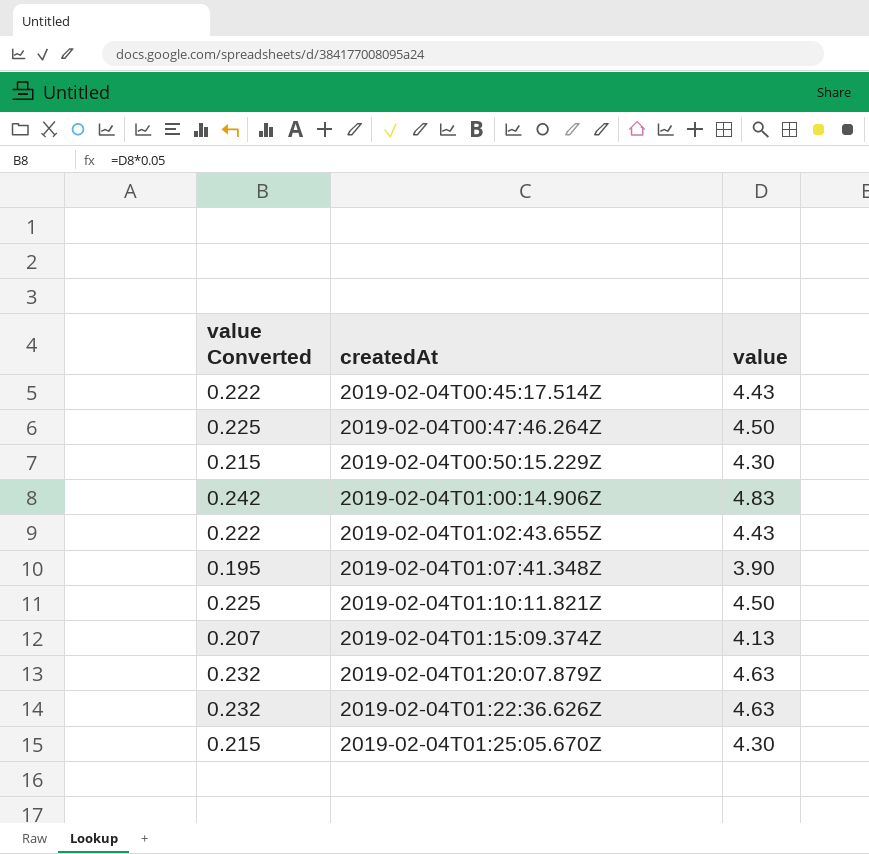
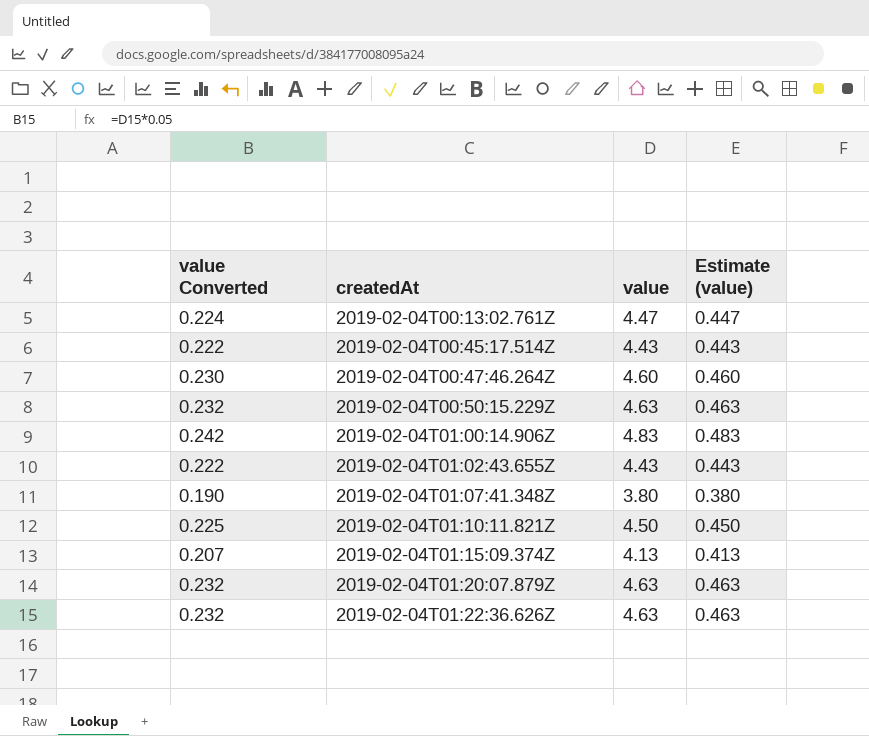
column Estimate (value) | formula: none -> [value] * 0.1
row 2019-02-04T01:25:05.670Z: 0.215 | 4.30 -> none
row 2019-02-04T00:13:02.761Z: none -> 0.224 | 4.47 | 0.447
2019-02-04T00:47:46.264Z | value Converted: 0.225 -> 0.230
2019-02-04T00:47:46.264Z | value: 4.50 -> 4.60
2019-02-04T00:50:15.229Z | value Converted: 0.215 -> 0.232
2019-02-04T00:50:15.229Z | value: 4.30 -> 4.63
2019-02-04T01:07:41.348Z | value Converted: 0.195 -> 0.190
2019-02-04T01:07:41.348Z | value: 3.90 -> 3.80

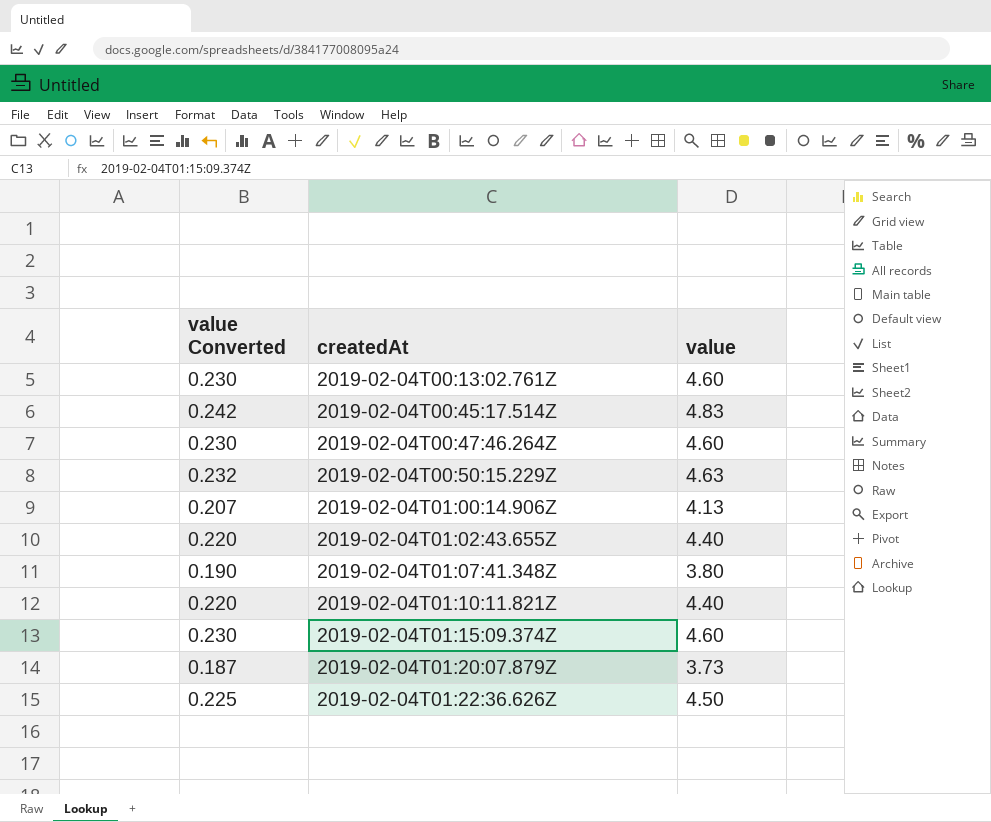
column Estimate (value) | formula: [value] * 0.1 -> none
2019-02-04T00:13:02.761Z | value Converted: 0.224 -> 0.230
2019-02-04T00:13:02.761Z | value: 4.47 -> 4.60
2019-02-04T00:45:17.514Z | value Converted: 0.222 -> 0.242
2019-02-04T00:45:17.514Z | value: 4.43 -> 4.83
2019-02-04T01:00:14.906Z | value Converted: 0.242 -> 0.207
2019-02-04T01:00:14.906Z | value: 4.83 -> 4.13
2019-02-04T01:02:43.655Z | value Converted: 0.222 -> 0.220
2019-02-04T01:02:43.655Z | value: 4.43 -> 4.40
2019-02-04T01:10:11.821Z | value Converted: 0.225 -> 0.220
2019-02-04T01:10:11.821Z | value: 4.50 -> 4.40
2019-02-04T01:15:09.374Z | value Converted: 0.207 -> 0.230
2019-02-04T01:15:09.374Z | value: 4.13 -> 4.60
2019-02-04T01:20:07.879Z | value Converted: 0.232 -> 0.187
2019-02-04T01:20:07.879Z | value: 4.63 -> 3.73
2019-02-04T01:22:36.626Z | value Converted: 0.232 -> 0.225
2019-02-04T01:22:36.626Z | value: 4.63 -> 4.50

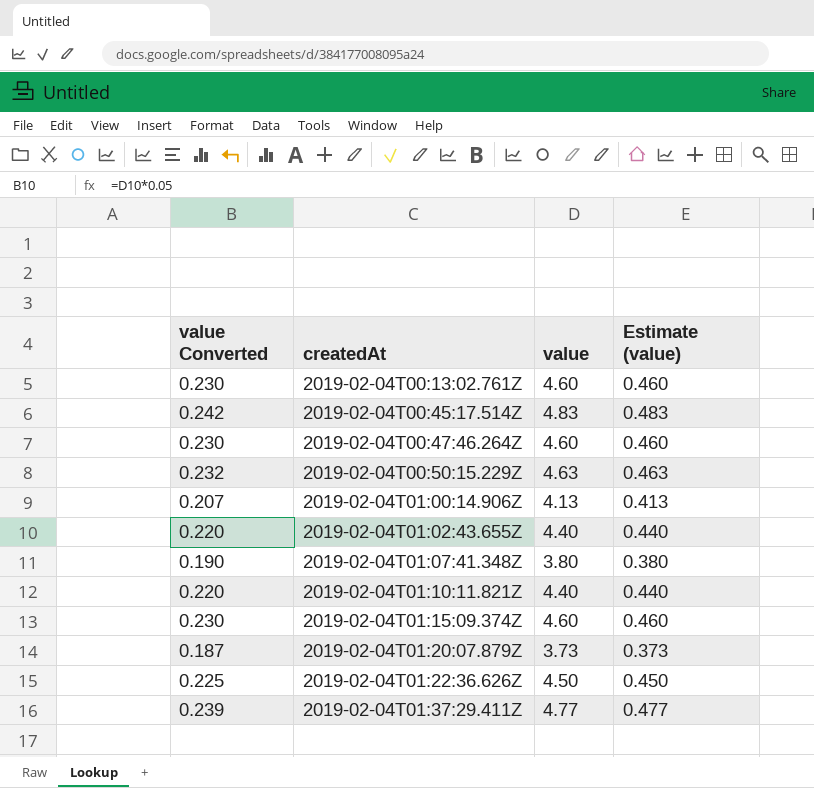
column Estimate (value) | formula: none -> [value] * 0.1
row 2019-02-04T01:37:29.411Z: none -> 0.239 | 4.77 | 0.477

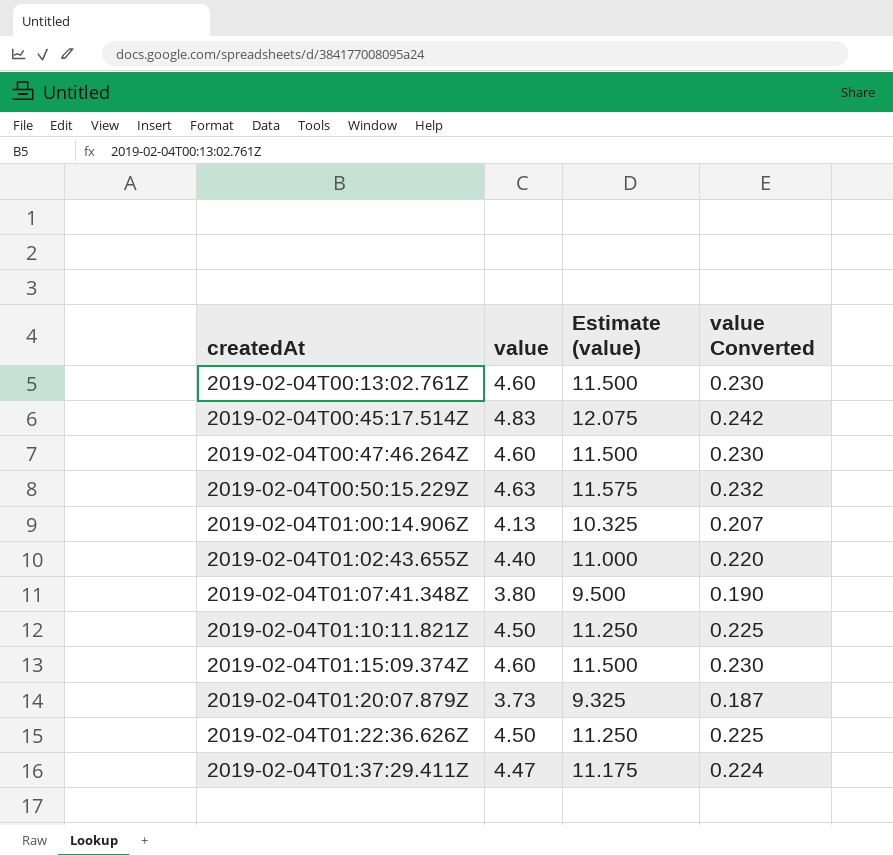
column Estimate (value) | formula: [value] * 0.1 -> [value] * 2.5
column value Converted | position: 1 -> 4
2019-02-04T01:10:11.821Z | value: 4.40 -> 4.50
2019-02-04T01:10:11.821Z | value Converted: 0.220 -> 0.225
2019-02-04T01:37:29.411Z | value: 4.77 -> 4.47
2019-02-04T01:37:29.411Z | value Converted: 0.239 -> 0.224

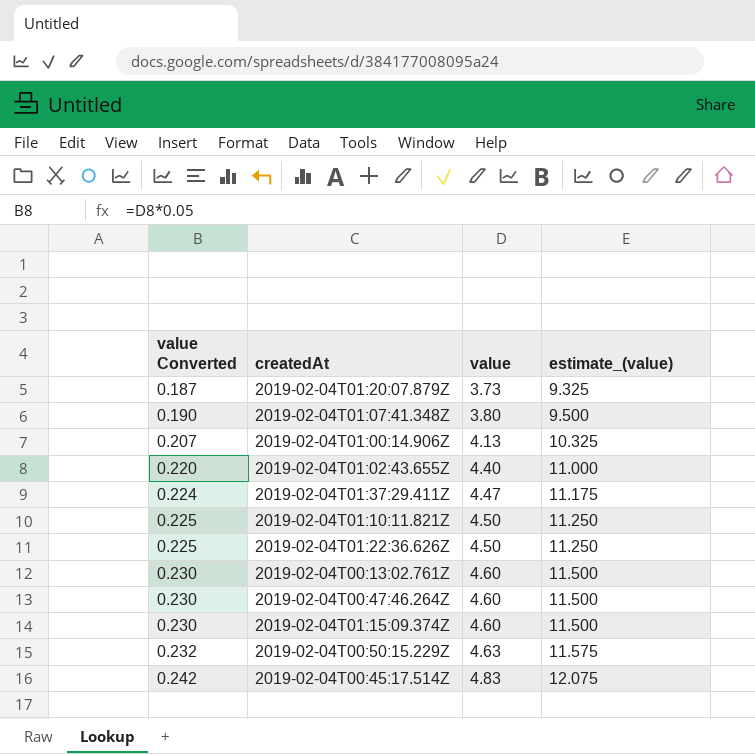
row order: createdAt ascending -> value Converted ascending
column value Converted | position: 4 -> 1
column name: Estimate (value) -> estimate_(value)

